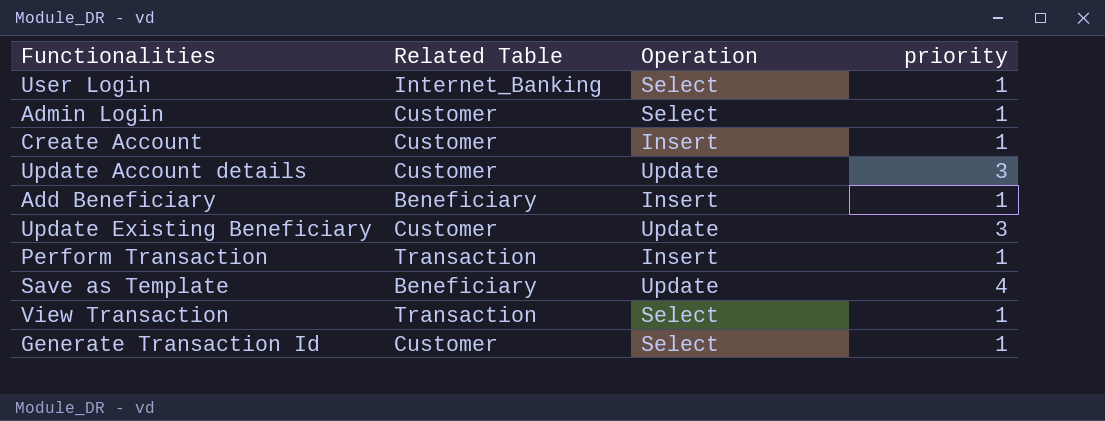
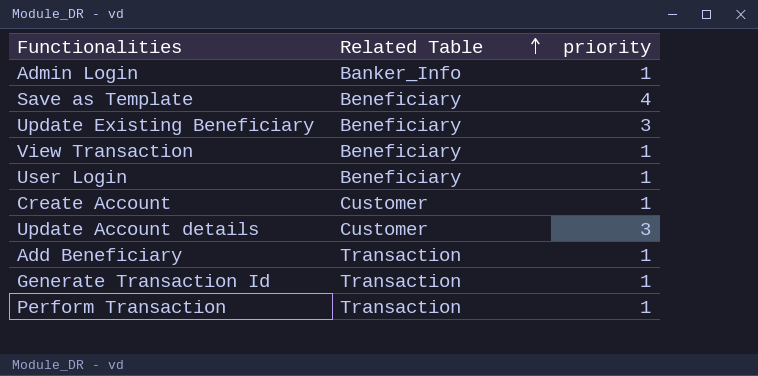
row order: none -> Related Table ascending
column Operation | position: 3 -> none
Admin Login | Related Table: Customer -> Banker_Info
Update Existing Beneficiary | Related Table: Customer -> Beneficiary
View Transaction | Related Table: Transaction -> Beneficiary
User Login | Related Table: Internet_Banking -> Beneficiary
Add Beneficiary | Related Table: Beneficiary -> Transaction
Generate Transaction Id | Related Table: Customer -> Transaction

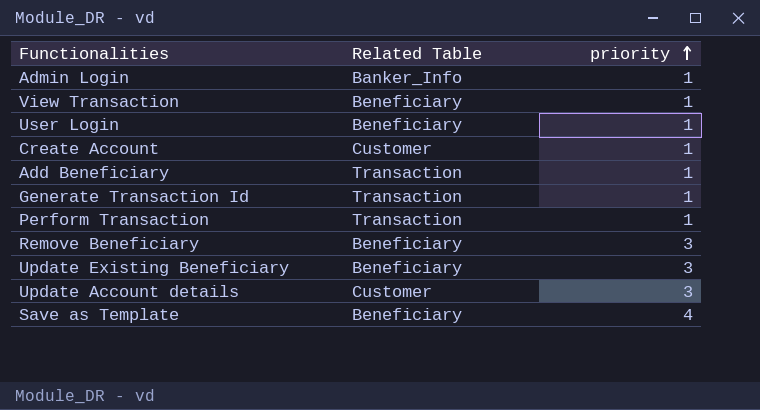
row order: Related Table ascending -> priority ascending
row Remove Beneficiary: none -> Beneficiary | 3

